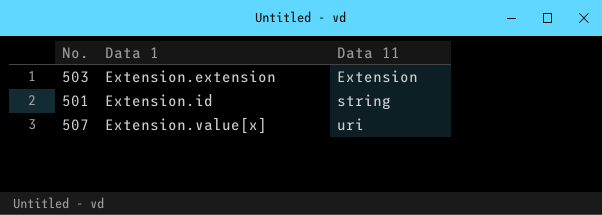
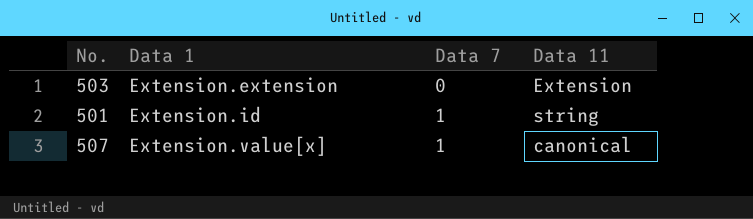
column Data 7 | position: none -> 3
507 | Data 11: uri -> canonical

